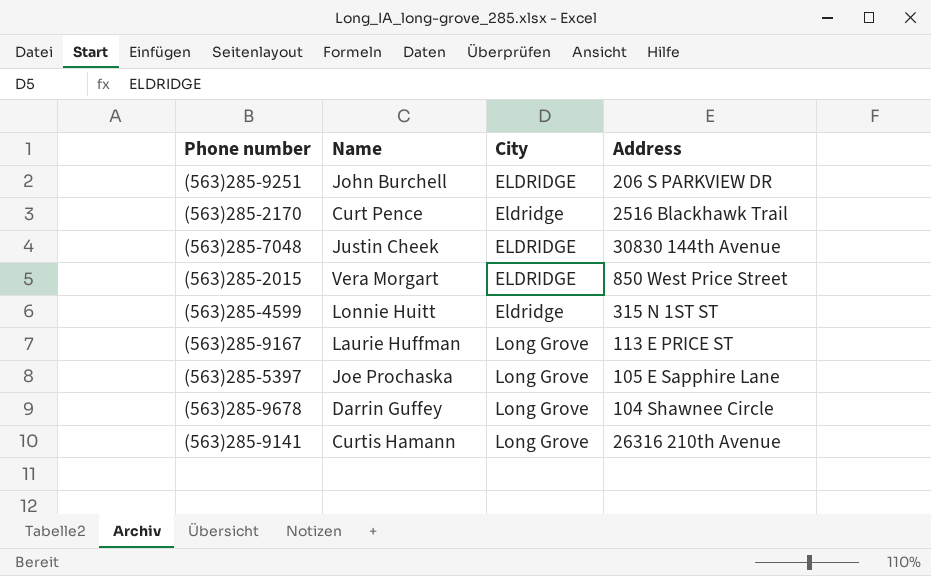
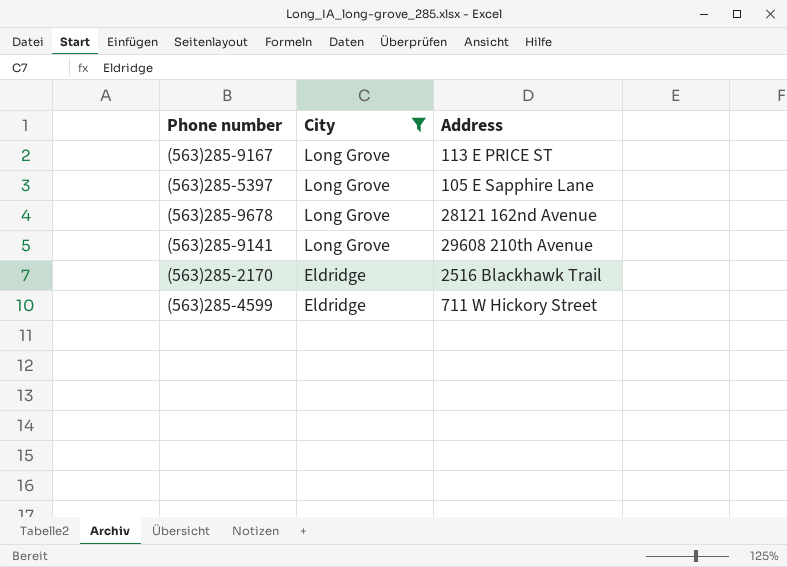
filter: none -> City != ELDRIDGE
row order: City ascending -> City descending
column Name | position: 2 -> none
(563)285-9678 | Address: 104 Shawnee Circle -> 28121 162nd Avenue
(563)285-9141 | Address: 26316 210th Avenue -> 29608 210th Avenue
(563)285-4599 | Address: 315 N 1ST ST -> 711 W Hickory Street

